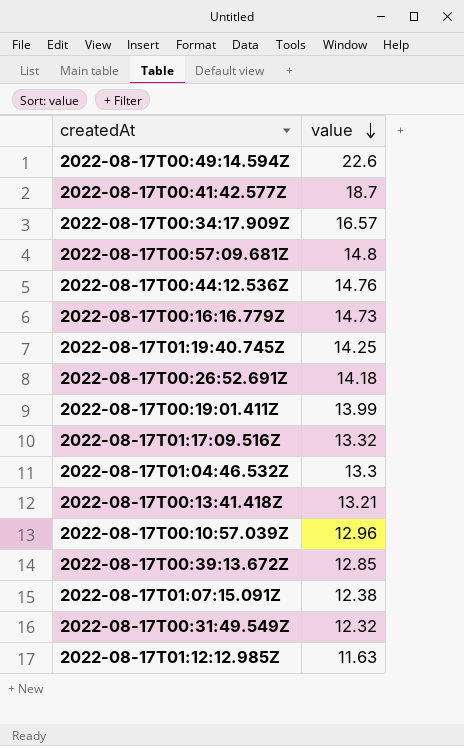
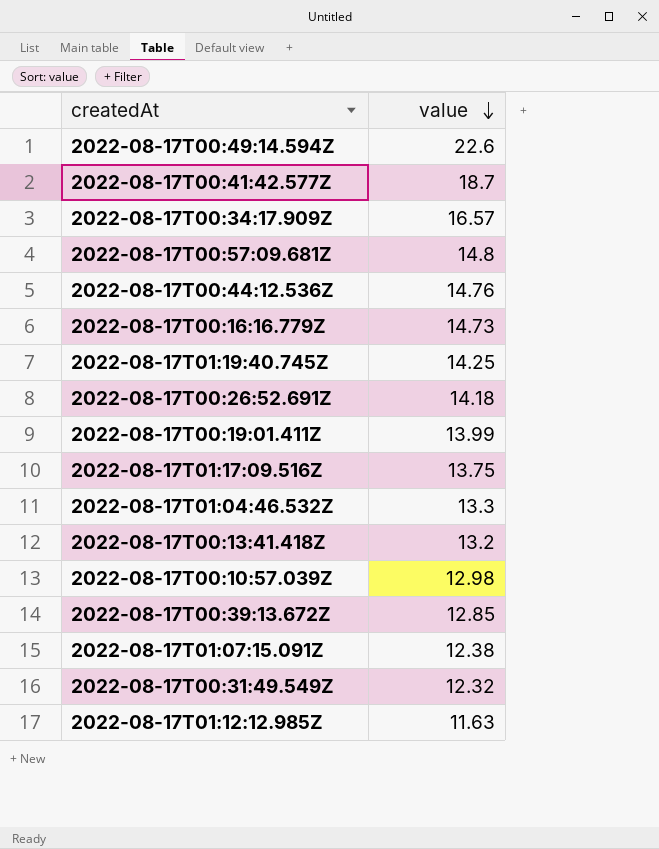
2022-08-17T01:17:09.516Z | value: 13.32 -> 13.75
2022-08-17T00:13:41.418Z | value: 13.21 -> 13.2
2022-08-17T00:10:57.039Z | value: 12.96 -> 12.98

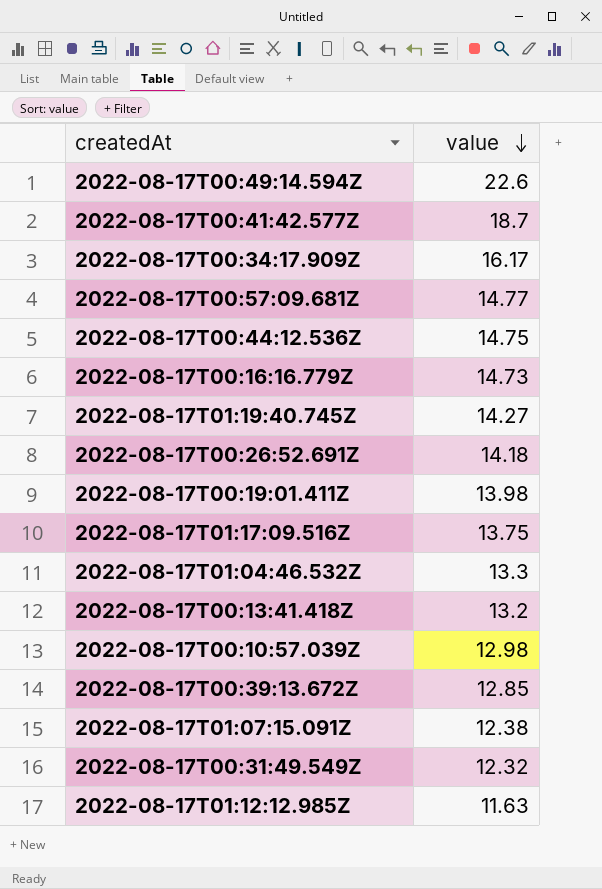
2022-08-17T00:34:17.909Z | value: 16.57 -> 16.17
2022-08-17T00:57:09.681Z | value: 14.8 -> 14.77
2022-08-17T00:44:12.536Z | value: 14.76 -> 14.75
2022-08-17T01:19:40.745Z | value: 14.25 -> 14.27
2022-08-17T00:19:01.411Z | value: 13.99 -> 13.98

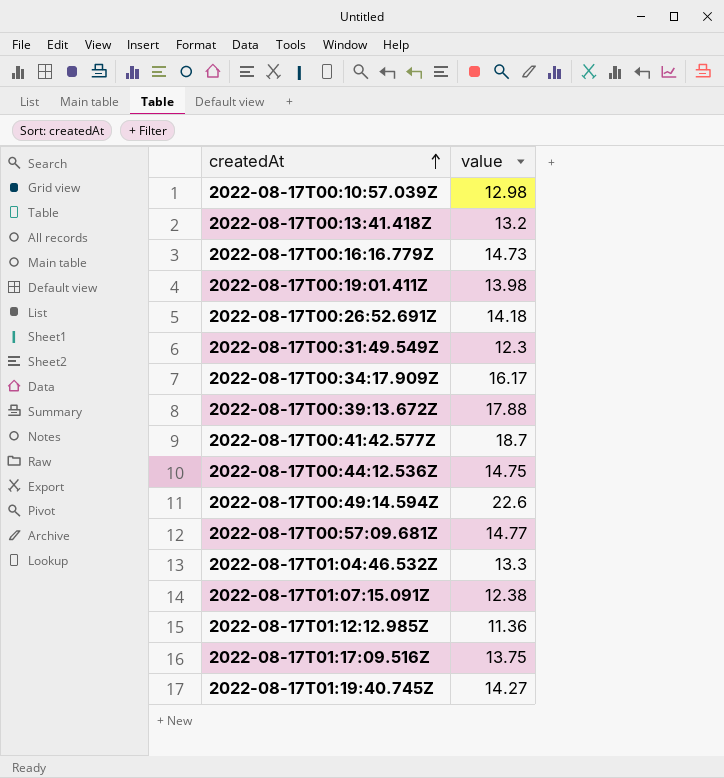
row order: value descending -> createdAt ascending
2022-08-17T00:31:49.549Z | value: 12.32 -> 12.3
2022-08-17T00:39:13.672Z | value: 12.85 -> 17.88
2022-08-17T01:12:12.985Z | value: 11.63 -> 11.36

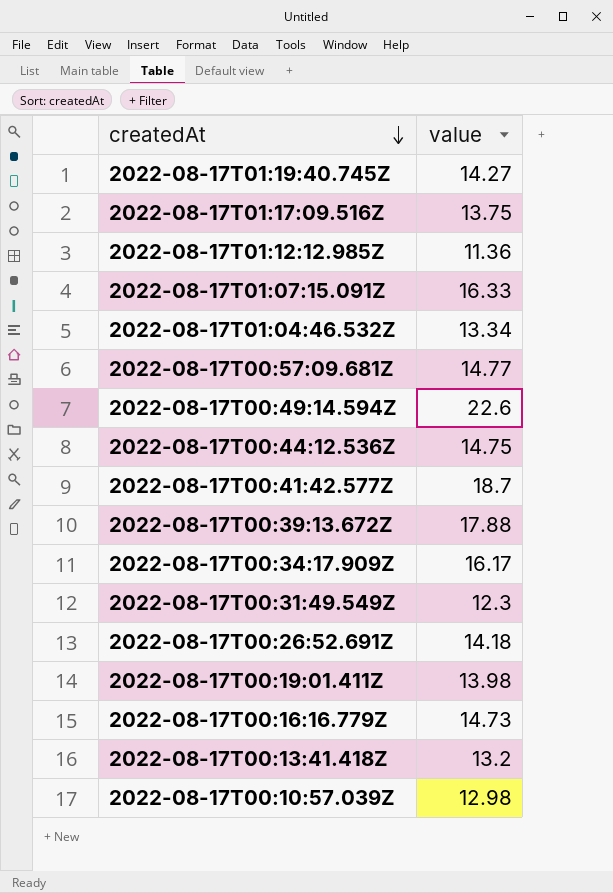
row order: createdAt ascending -> createdAt descending
2022-08-17T01:07:15.091Z | value: 12.38 -> 16.33
2022-08-17T01:04:46.532Z | value: 13.3 -> 13.34

